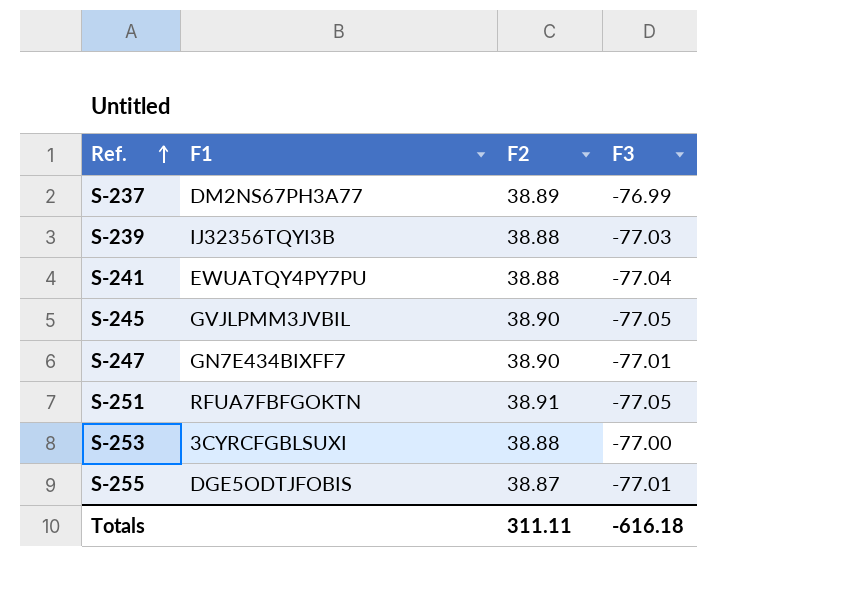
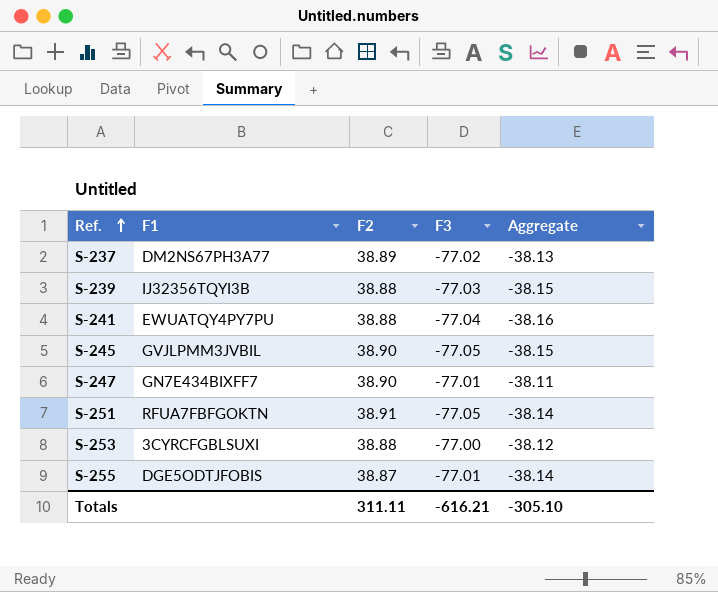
column Aggregate | formula: none -> [F2] + [F3]
S-237 | F3: -76.99 -> -77.02
Totals | F3: -616.18 -> -616.21

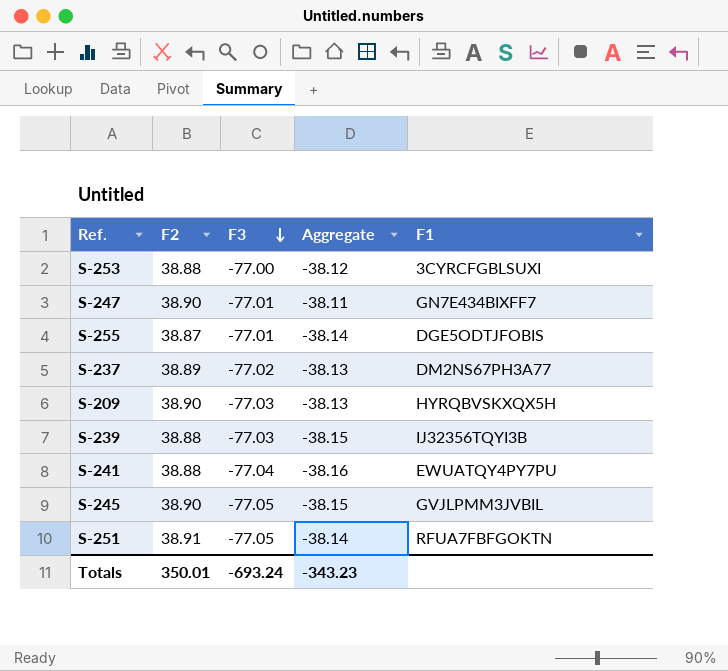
row order: Ref. ascending -> F3 descending
column F1 | position: 2 -> 5
row S-209: none -> 38.90 | -77.03 | -38.13 | HYRQBVSKXQX5H
Totals | F2: 311.11 -> 350.01
Totals | F3: -616.21 -> -693.24
Totals | Aggregate: -305.10 -> -343.23

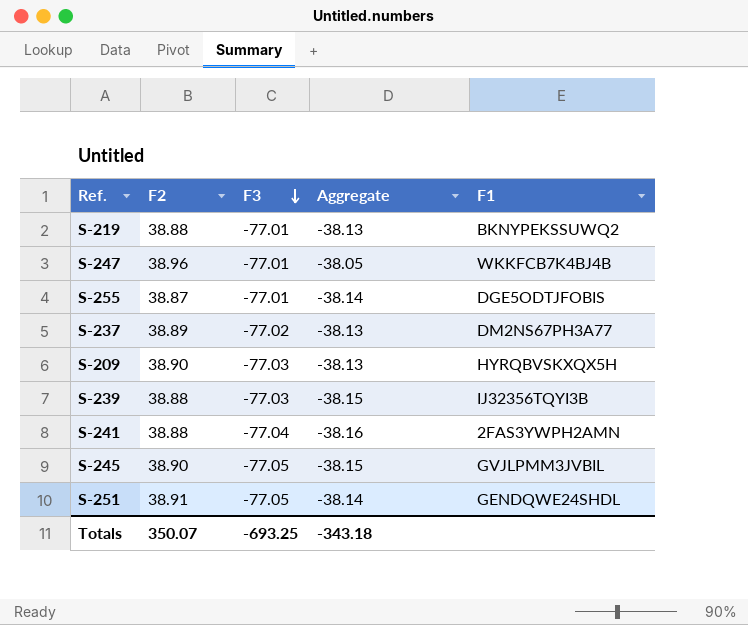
row S-253: 38.88 | -77.00 | -38.12 | 3CYRCFGBLSUXI -> none
row S-219: none -> 38.88 | -77.01 | -38.13 | BKNYPEKSSUWQ2
S-247 | F2: 38.90 -> 38.96
S-247 | Aggregate: -38.11 -> -38.05
S-247 | F1: GN7E434BIXFF7 -> WKKFCB7K4BJ4B
S-241 | F1: EWUATQY4PY7PU -> 2FAS3YWPH2AMN
S-251 | F1: RFUA7FBFGOKTN -> GENDQWE24SHDL
Totals | F2: 350.01 -> 350.07
Totals | F3: -693.24 -> -693.25
Totals | Aggregate: -343.23 -> -343.18

